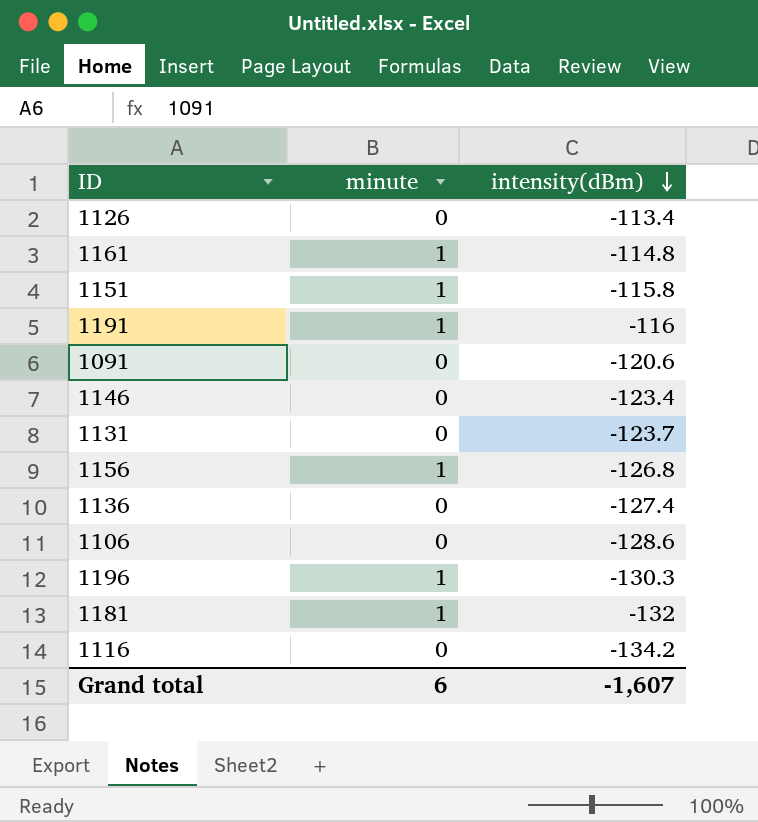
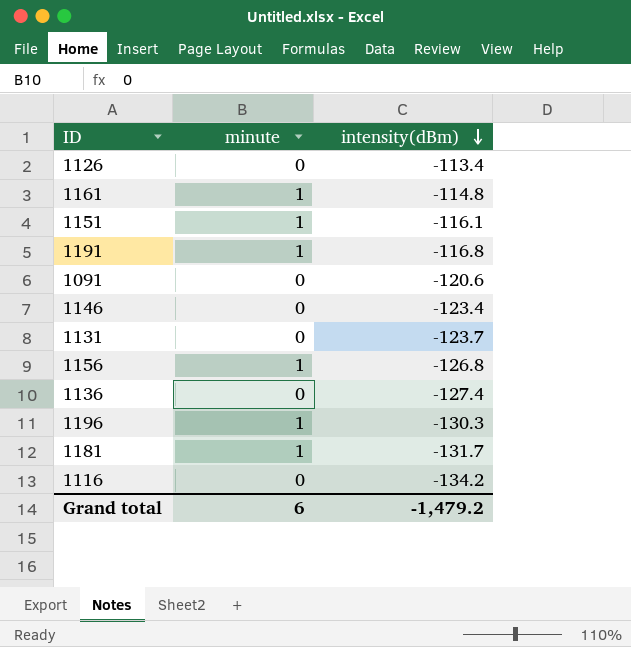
row 1106: 0 | -128.6 -> none
1151 | intensity(dBm): -115.8 -> -116.1
1191 | intensity(dBm): -116 -> -116.8
1181 | intensity(dBm): -132 -> -131.7
Grand total | intensity(dBm): -1,607 -> -1,479.2

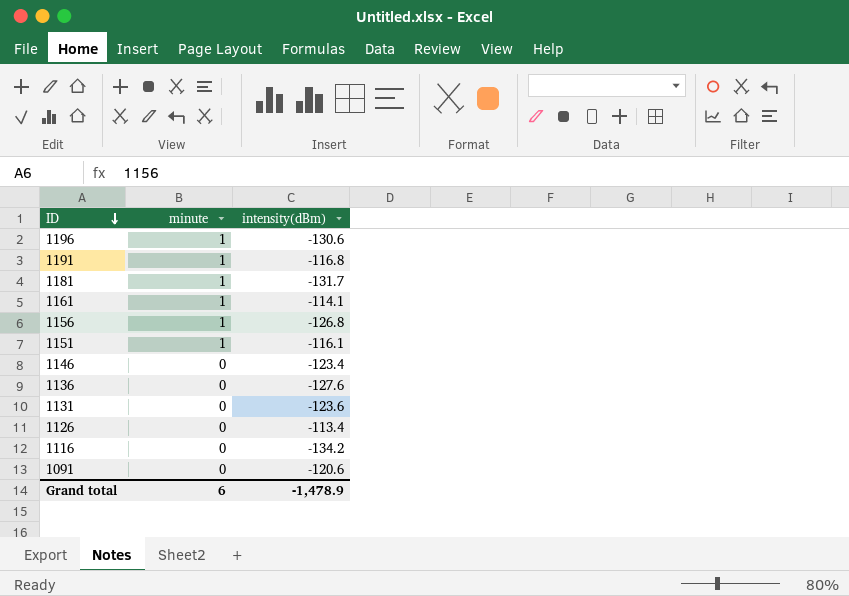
row order: intensity(dBm) descending -> ID descending
1196 | intensity(dBm): -130.3 -> -130.6
1161 | intensity(dBm): -114.8 -> -114.1
1136 | intensity(dBm): -127.4 -> -127.6
1131 | intensity(dBm): -123.7 -> -123.6
Grand total | intensity(dBm): -1,479.2 -> -1,478.9

